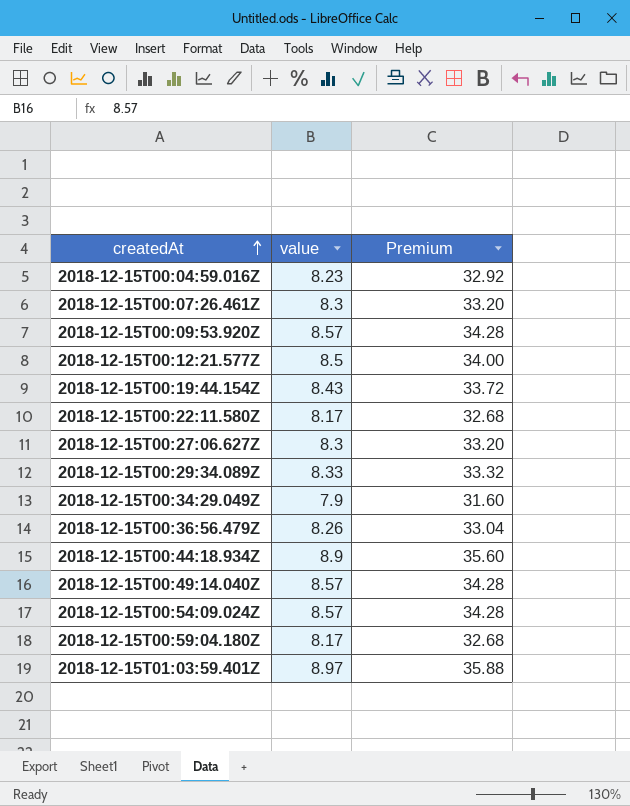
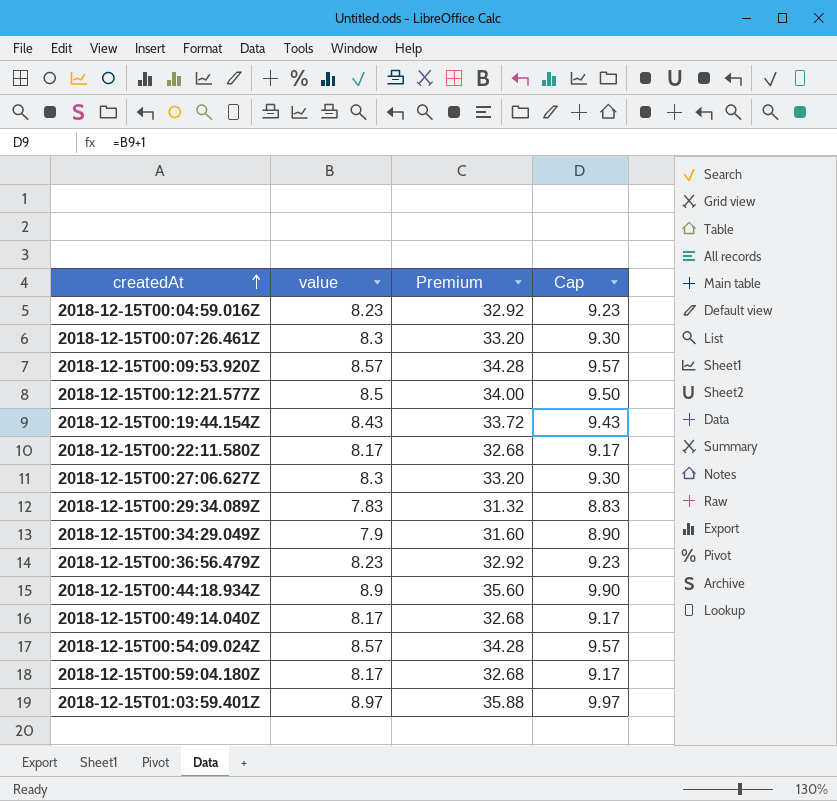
column Cap | formula: none -> [value] + 1
2018-12-15T00:29:34.089Z | value: 8.33 -> 7.83
2018-12-15T00:29:34.089Z | Premium: 33.32 -> 31.32
2018-12-15T00:36:56.479Z | value: 8.26 -> 8.23
2018-12-15T00:36:56.479Z | Premium: 33.04 -> 32.92
2018-12-15T00:49:14.040Z | value: 8.57 -> 8.17
2018-12-15T00:49:14.040Z | Premium: 34.28 -> 32.68

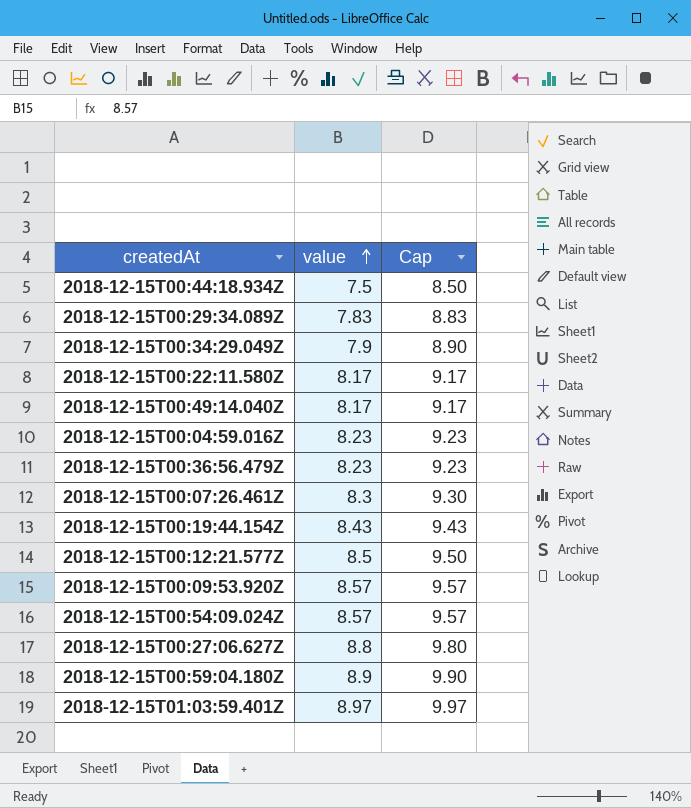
row order: createdAt ascending -> value ascending
column Premium | formula: [value] * 4 -> none
2018-12-15T00:44:18.934Z | value: 8.9 -> 7.5
2018-12-15T00:44:18.934Z | Cap: 9.90 -> 8.50
2018-12-15T00:27:06.627Z | value: 8.3 -> 8.8
2018-12-15T00:27:06.627Z | Cap: 9.30 -> 9.80
2018-12-15T00:59:04.180Z | value: 8.17 -> 8.9
2018-12-15T00:59:04.180Z | Cap: 9.17 -> 9.90

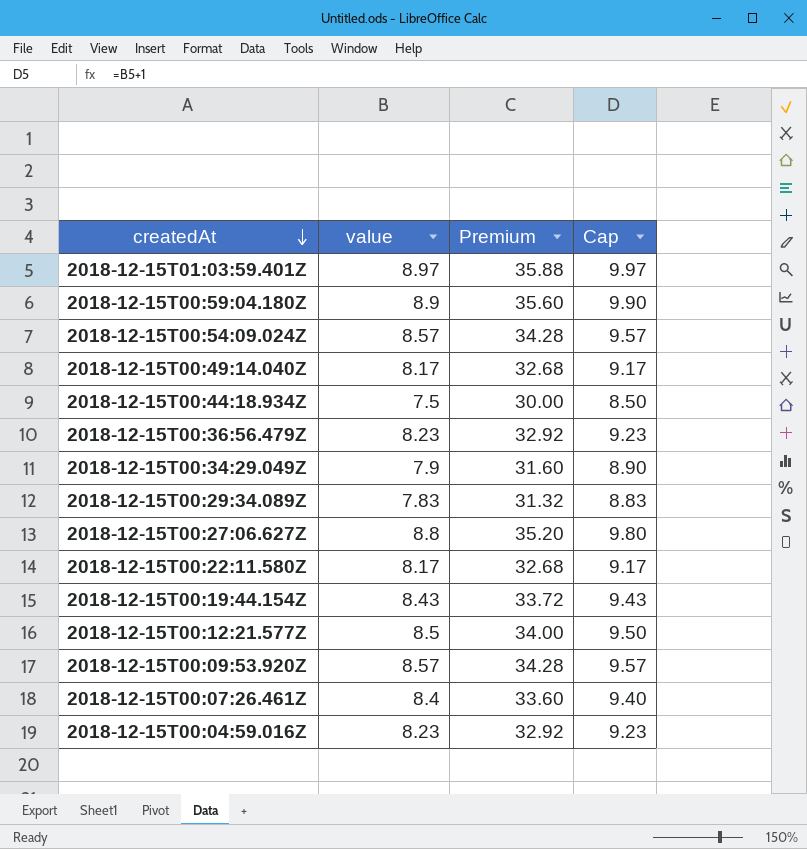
row order: value ascending -> createdAt descending
column Premium | formula: none -> [value] * 4
2018-12-15T00:07:26.461Z | value: 8.3 -> 8.4
2018-12-15T00:07:26.461Z | Cap: 9.30 -> 9.40

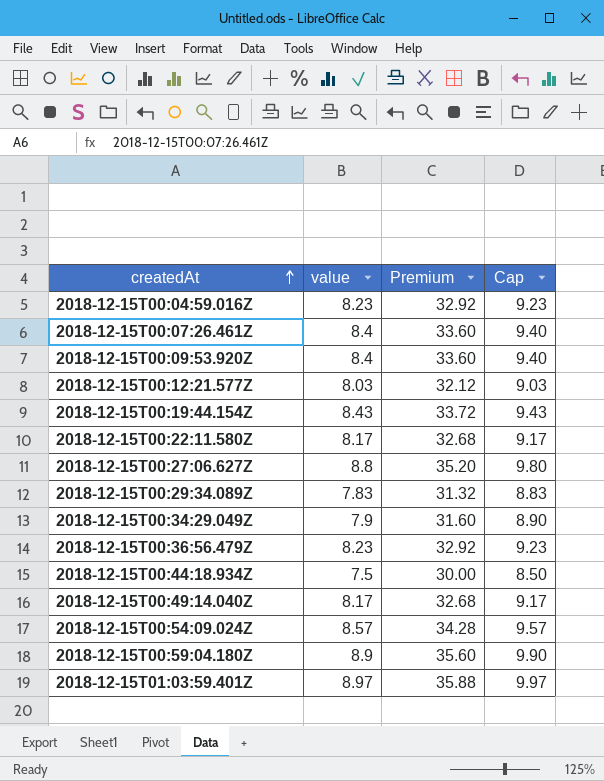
row order: createdAt descending -> createdAt ascending
2018-12-15T00:09:53.920Z | value: 8.57 -> 8.4
2018-12-15T00:09:53.920Z | Premium: 34.28 -> 33.60
2018-12-15T00:09:53.920Z | Cap: 9.57 -> 9.40
2018-12-15T00:12:21.577Z | value: 8.5 -> 8.03
2018-12-15T00:12:21.577Z | Premium: 34.00 -> 32.12
2018-12-15T00:12:21.577Z | Cap: 9.50 -> 9.03

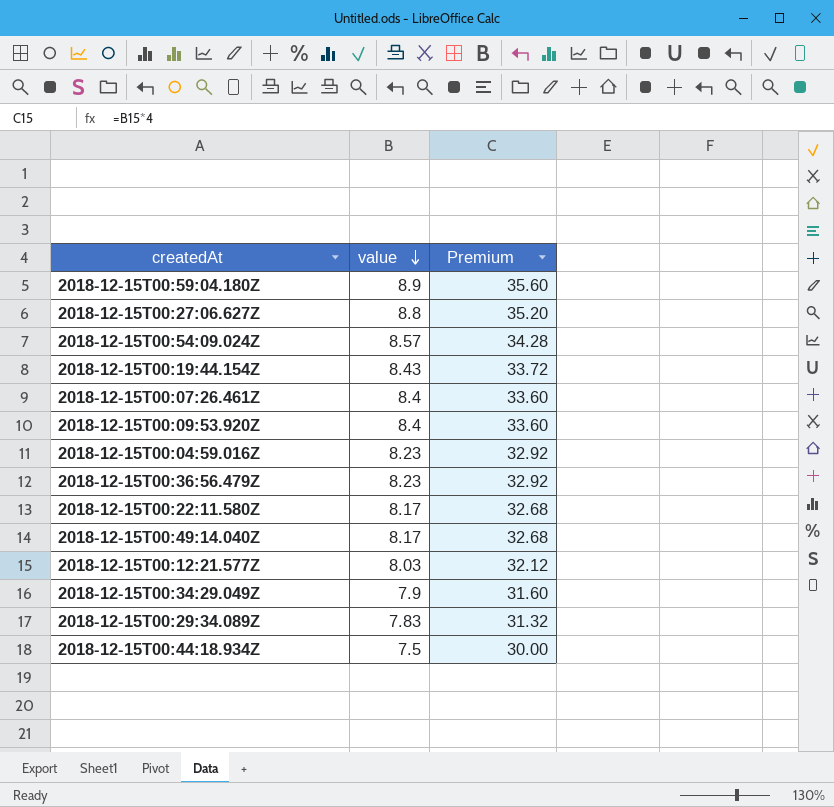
row order: createdAt ascending -> value descending
column Cap | formula: [value] + 1 -> none
row 2018-12-15T01:03:59.401Z: 8.97 | 35.88 | 9.97 -> none

